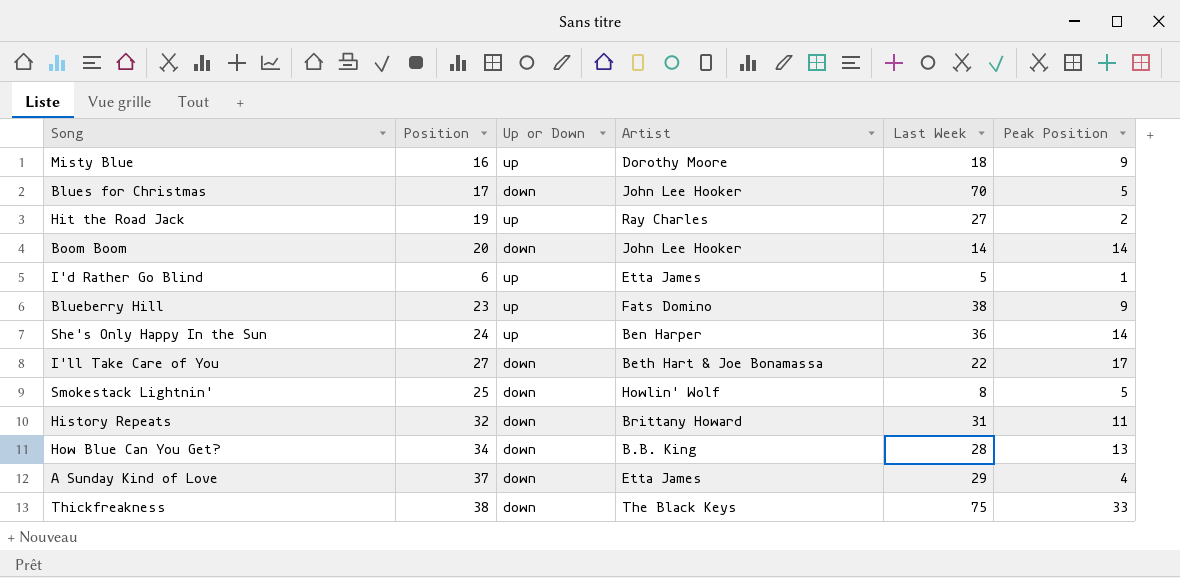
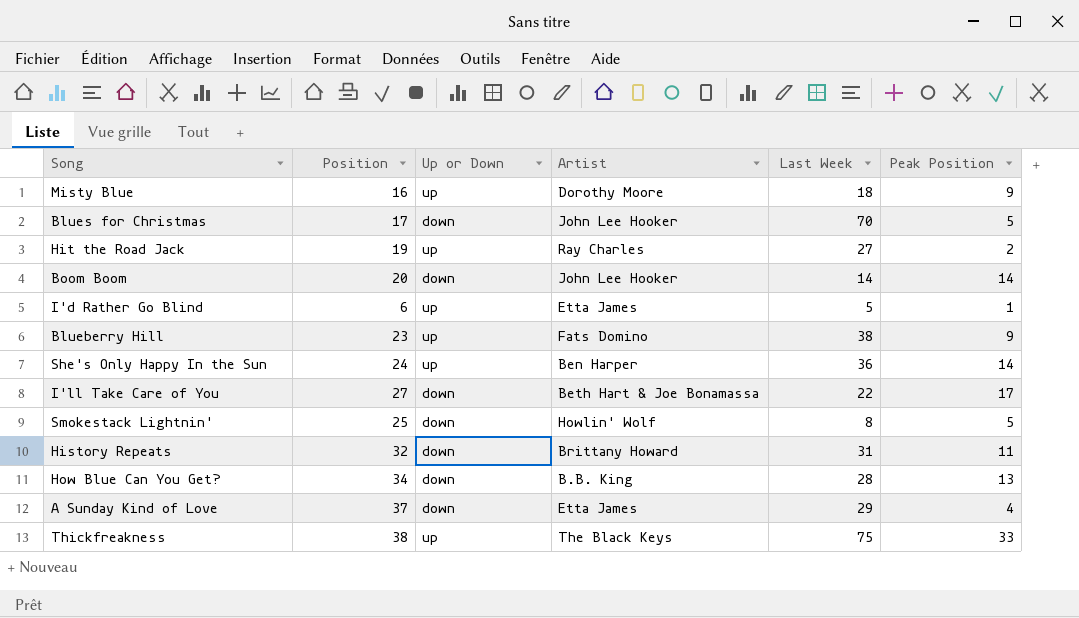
Thickfreakness | Up or Down: down -> up

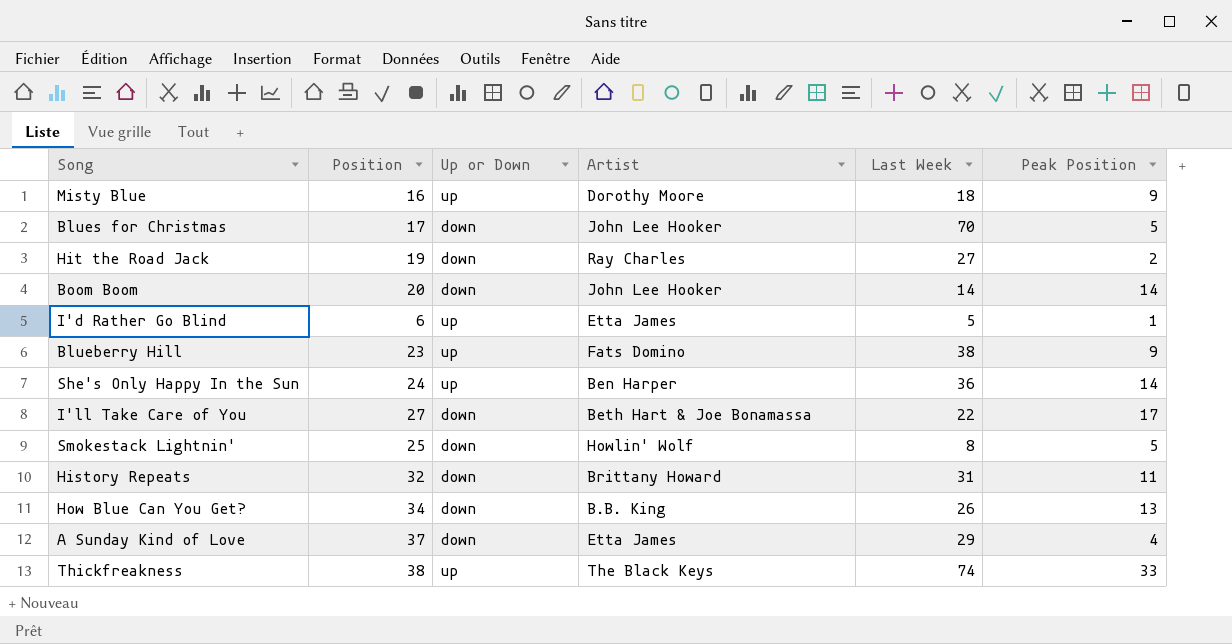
Hit the Road Jack | Up or Down: up -> down
How Blue Can You Get? | Last Week: 28 -> 26
Thickfreakness | Last Week: 75 -> 74

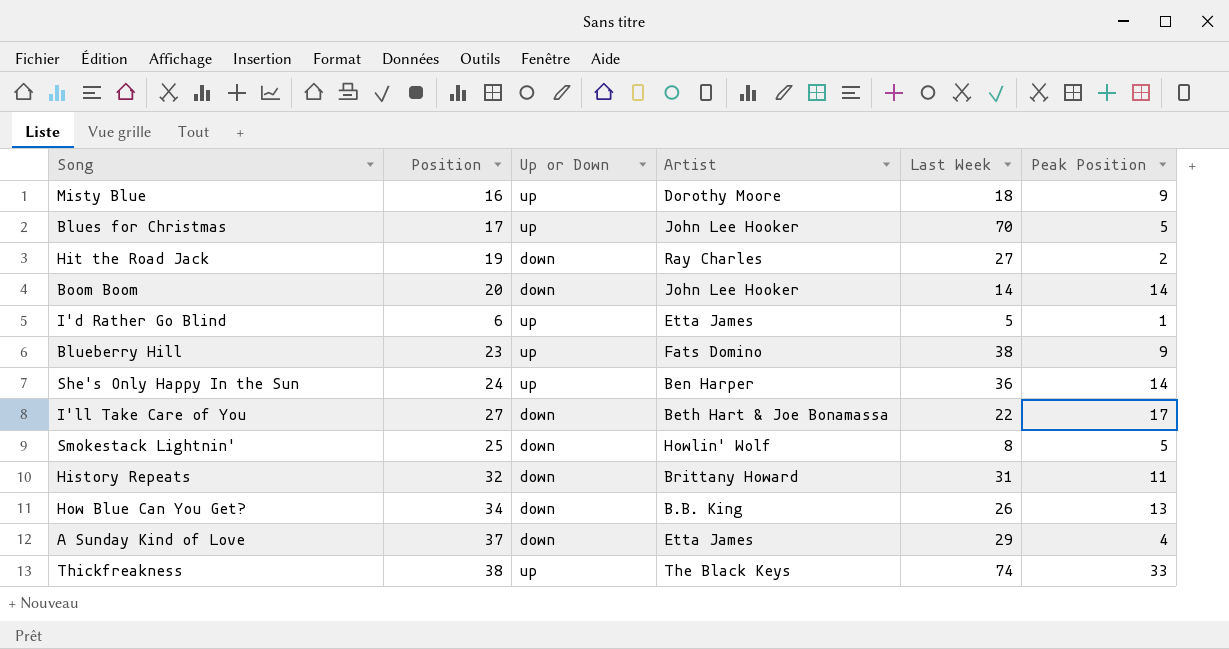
Blues for Christmas | Up or Down: down -> up

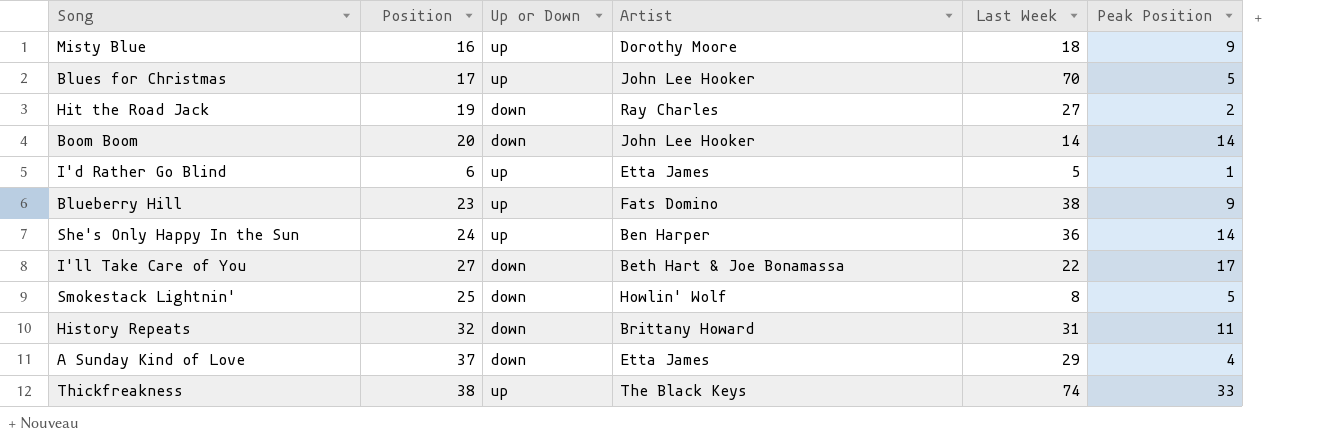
row How Blue Can You Get?: 34 | down | B.B. King | 26 | 13 -> none

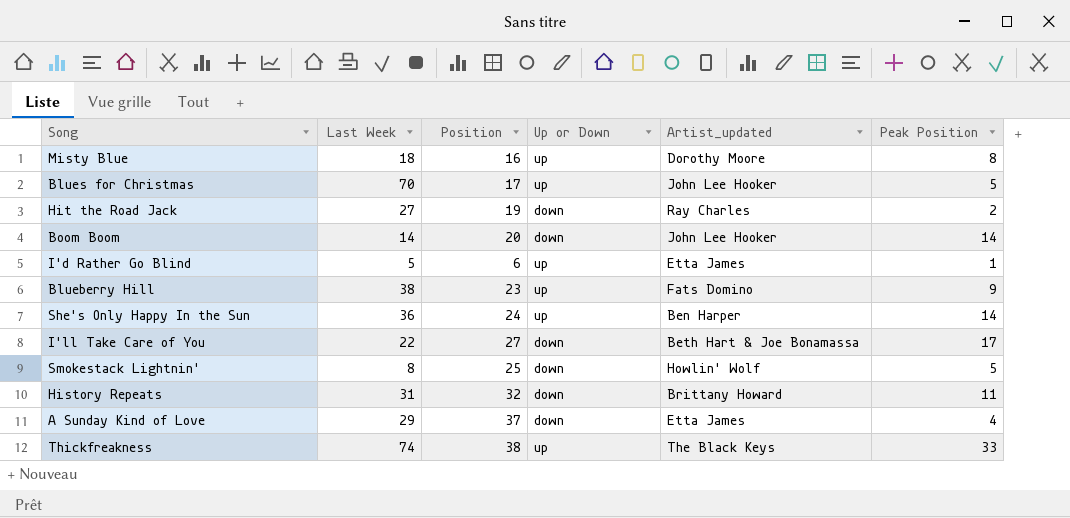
column Last Week | position: 5 -> 2
column name: Artist -> Artist_updated
Misty Blue | Peak Position: 9 -> 8

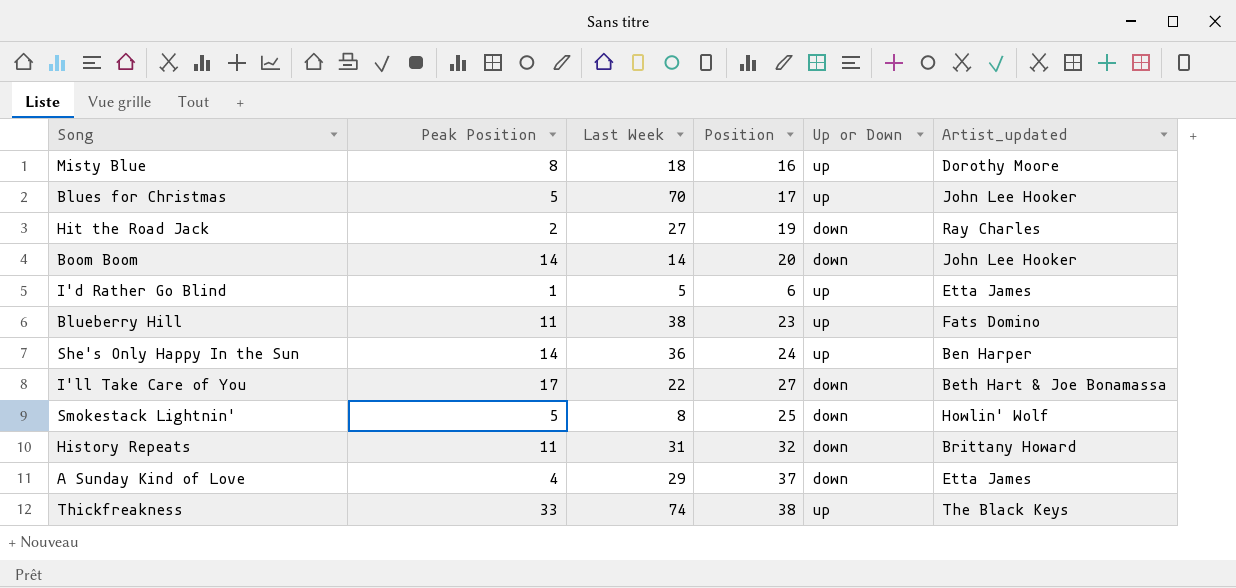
column Peak Position | position: 6 -> 2
Blueberry Hill | Peak Position: 9 -> 11

